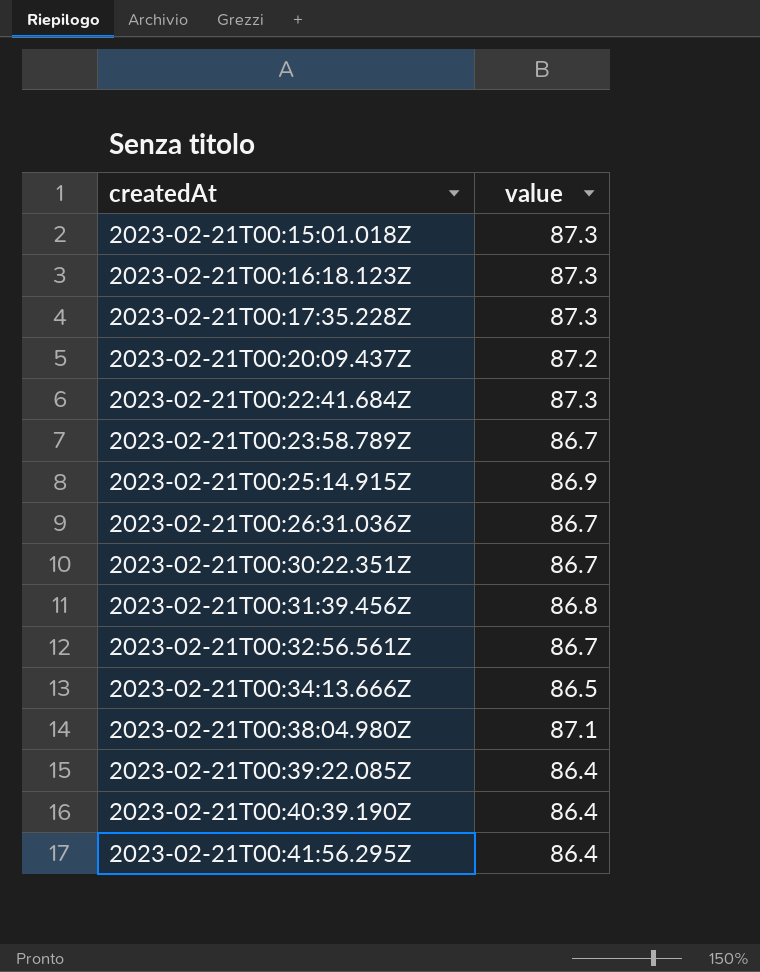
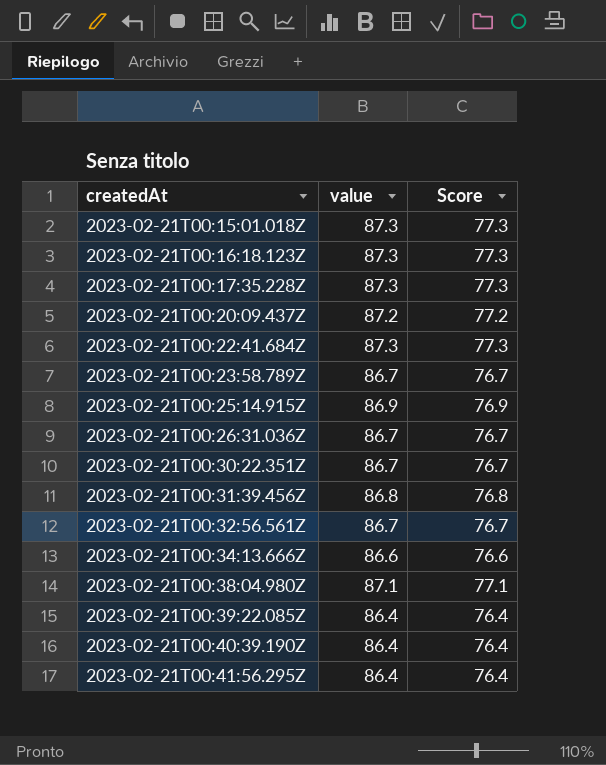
column Score | formula: none -> [value] - 10
2023-02-21T00:34:13.666Z | value: 86.5 -> 86.6

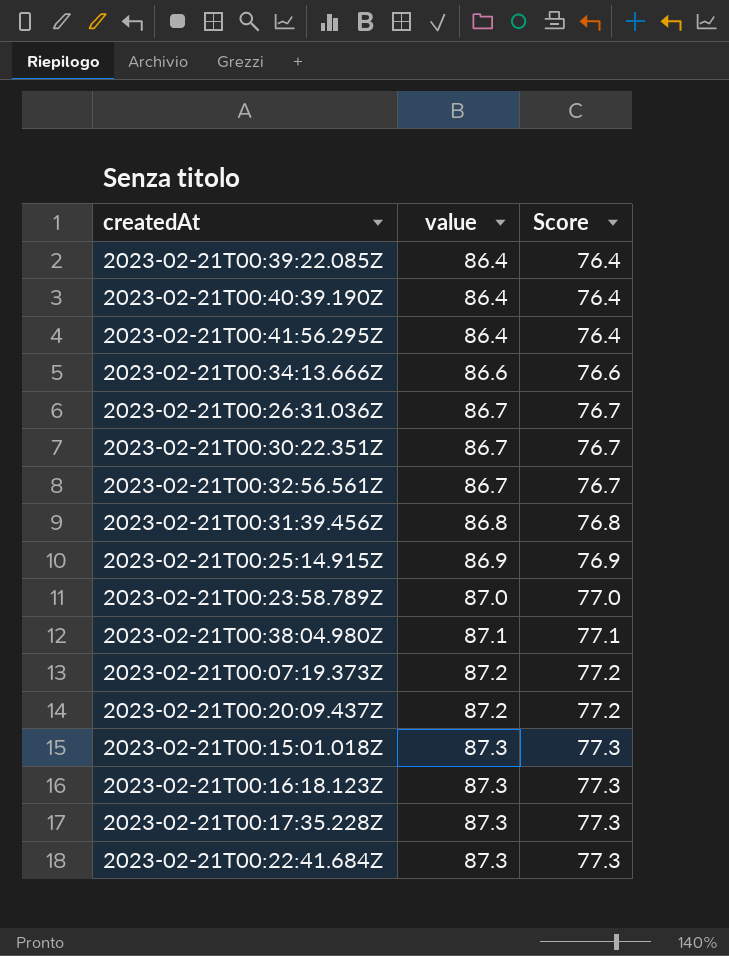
row order: createdAt ascending -> value ascending
2023-02-21T00:23:58.789Z | value: 86.7 -> 87.0
2023-02-21T00:23:58.789Z | Score: 76.7 -> 77.0
row 2023-02-21T00:07:19.373Z: none -> 87.2 | 77.2

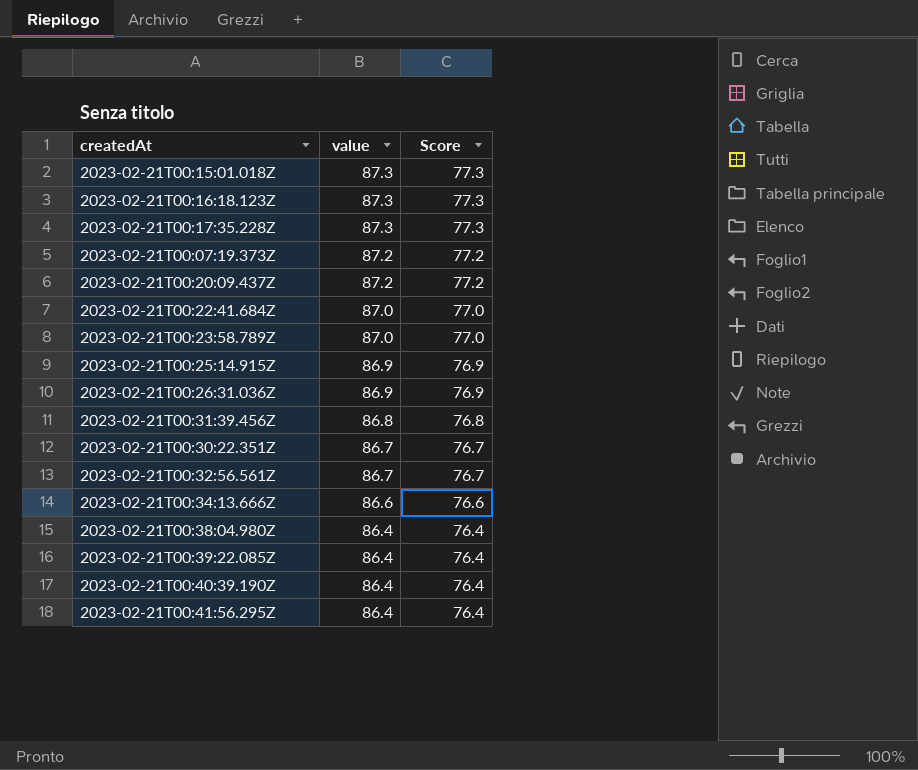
row order: value ascending -> value descending
2023-02-21T00:22:41.684Z | value: 87.3 -> 87.0
2023-02-21T00:22:41.684Z | Score: 77.3 -> 77.0
2023-02-21T00:26:31.036Z | value: 86.7 -> 86.9
2023-02-21T00:26:31.036Z | Score: 76.7 -> 76.9
2023-02-21T00:38:04.980Z | value: 87.1 -> 86.4
2023-02-21T00:38:04.980Z | Score: 77.1 -> 76.4

